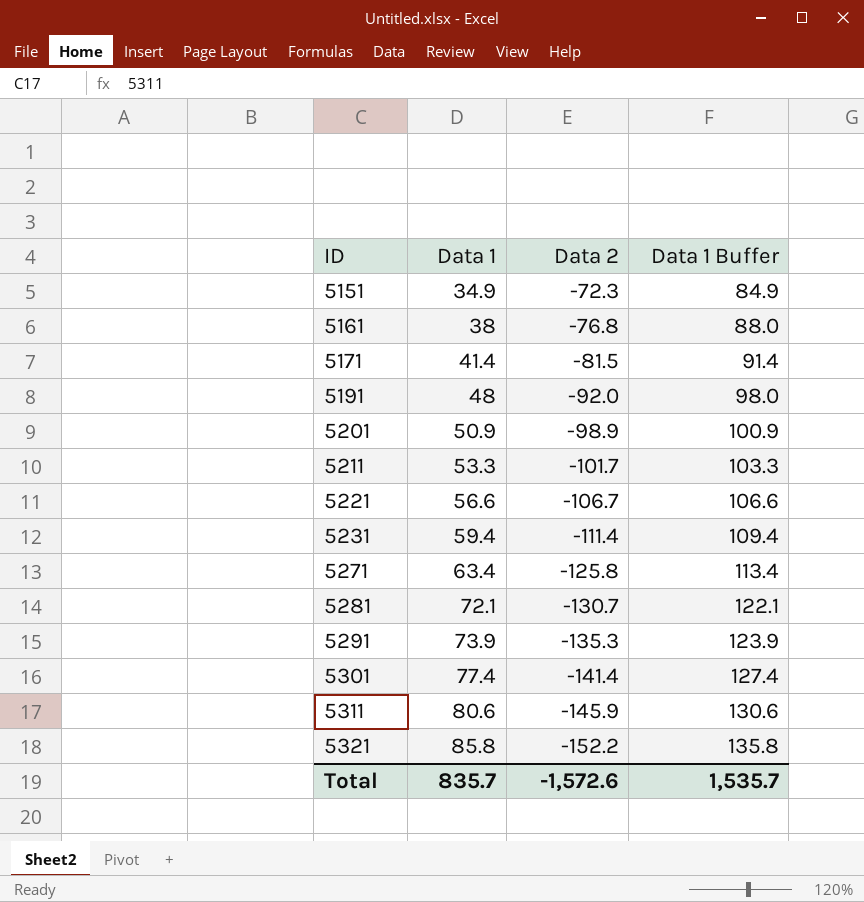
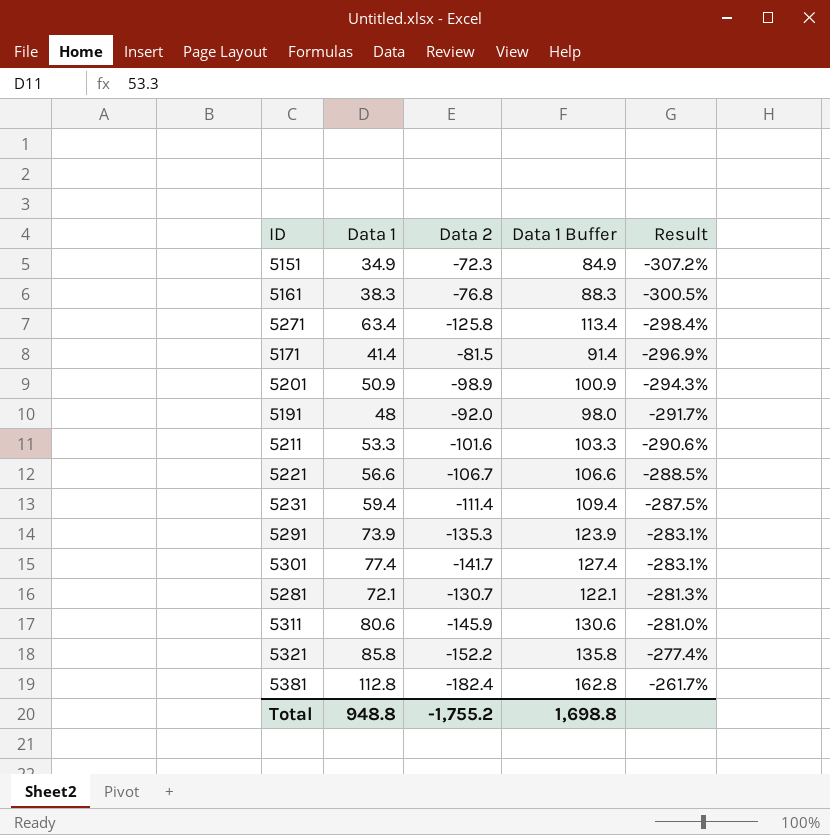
row order: ID ascending -> Result ascending
column Result | formula: none -> ([Data 2] - [Data 1]) / [Data 1]
5161 | Data 1: 38 -> 38.3
5161 | Data 1 Buffer: 88.0 -> 88.3
5211 | Data 2: -101.7 -> -101.6
5301 | Data 2: -141.4 -> -141.7
row 5381: none -> 112.8 | -182.4 | 162.8 | -261.7%
Total | Data 1: 835.7 -> 948.8
Total | Data 2: -1,572.6 -> -1,755.2
Total | Data 1 Buffer: 1,535.7 -> 1,698.8

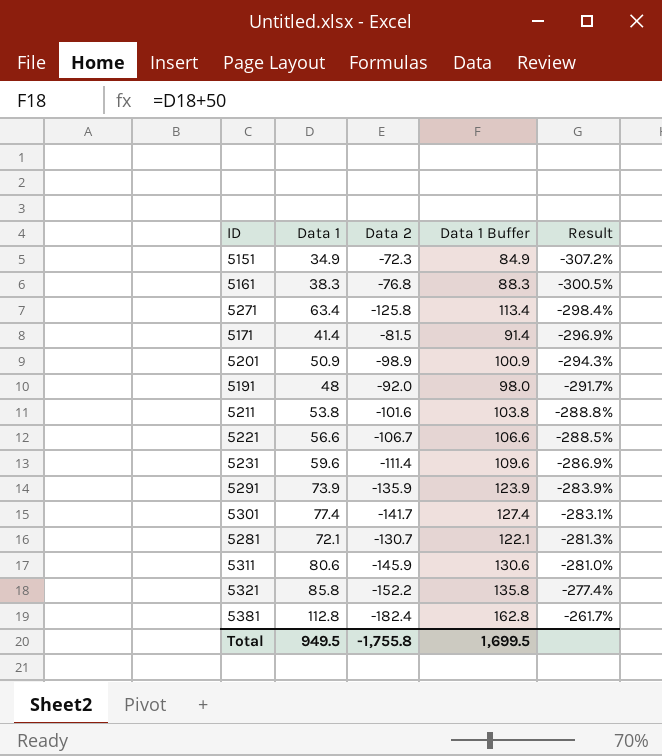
5211 | Data 1: 53.3 -> 53.8
5211 | Data 1 Buffer: 103.3 -> 103.8
5211 | Result: -290.6% -> -288.8%
5231 | Data 1: 59.4 -> 59.6
5231 | Data 1 Buffer: 109.4 -> 109.6
5231 | Result: -287.5% -> -286.9%
5291 | Data 2: -135.3 -> -135.9
5291 | Result: -283.1% -> -283.9%
Total | Data 1: 948.8 -> 949.5
Total | Data 2: -1,755.2 -> -1,755.8
Total | Data 1 Buffer: 1,698.8 -> 1,699.5

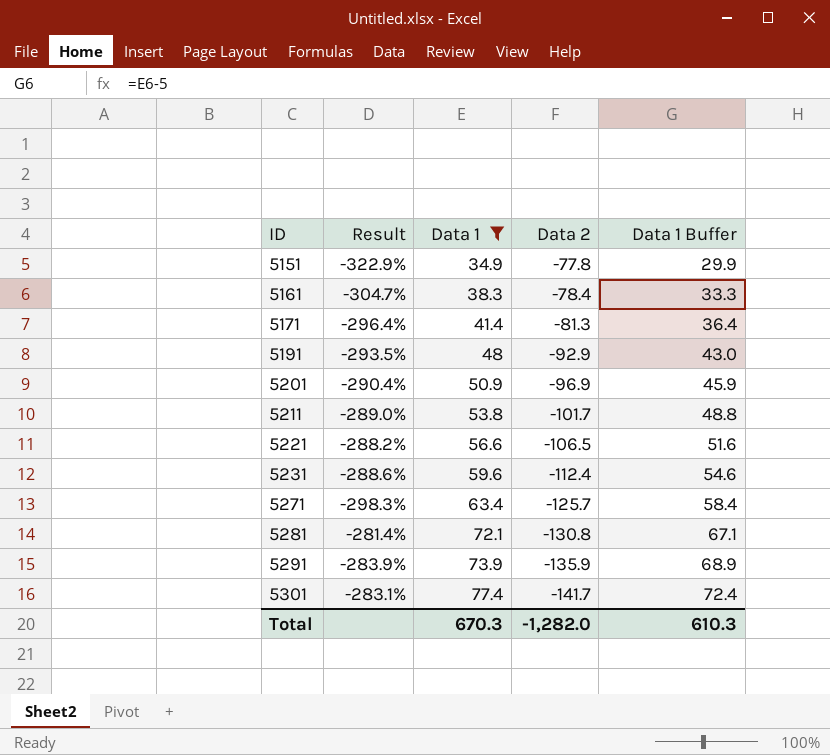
filter: none -> Data 1 <= 77.4
row order: Result ascending -> ID ascending
column Result | position: 5 -> 2
column Data 1 Buffer | formula: [Data 1] + 50 -> [Data 1] - 5
5151 | Result: -307.2% -> -322.9%
5151 | Data 2: -72.3 -> -77.8
5161 | Result: -300.5% -> -304.7%
5161 | Data 2: -76.8 -> -78.4
5171 | Result: -296.9% -> -296.4%
5171 | Data 2: -81.5 -> -81.3
5191 | Result: -291.7% -> -293.5%
5191 | Data 2: -92.0 -> -92.9
5201 | Result: -294.3% -> -290.4%
5201 | Data 2: -98.9 -> -96.9
5211 | Result: -288.8% -> -289.0%
5211 | Data 2: -101.6 -> -101.7
5221 | Result: -288.5% -> -288.2%
5221 | Data 2: -106.7 -> -106.5
5231 | Result: -286.9% -> -288.6%
5231 | Data 2: -111.4 -> -112.4
5271 | Result: -298.4% -> -298.3%
5271 | Data 2: -125.8 -> -125.7
5281 | Result: -281.3% -> -281.4%
5281 | Data 2: -130.7 -> -130.8
Total | Data 1: 949.5 -> 670.3
Total | Data 2: -1,755.8 -> -1,282.0
Total | Data 1 Buffer: 1,699.5 -> 610.3

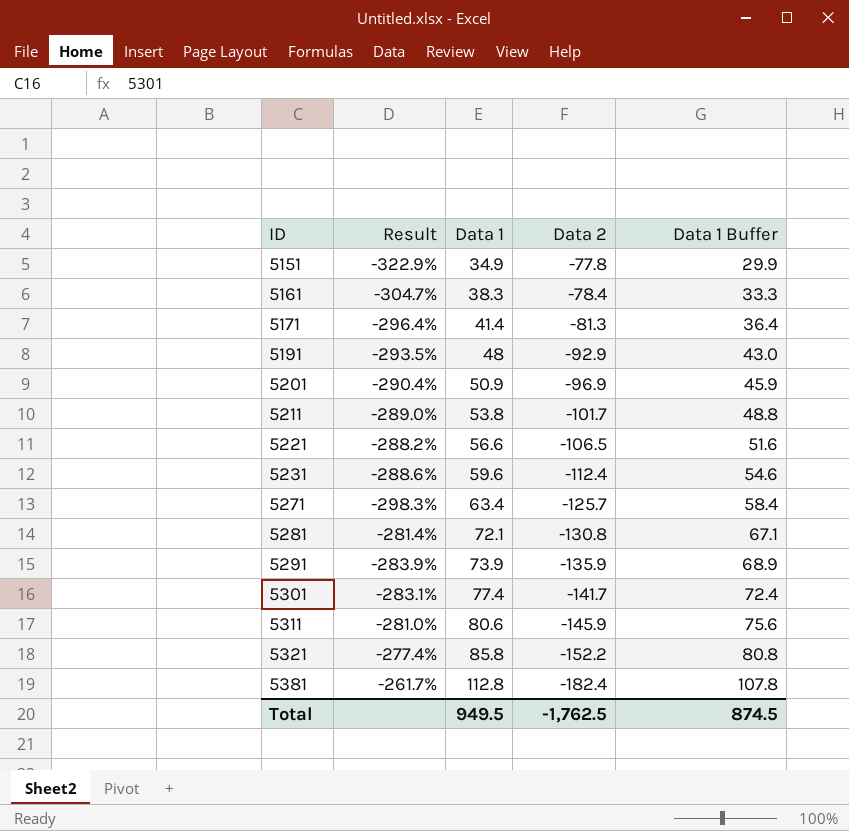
filter: Data 1 <= 77.4 -> none
Total | Data 1: 670.3 -> 949.5
Total | Data 2: -1,282.0 -> -1,762.5
Total | Data 1 Buffer: 610.3 -> 874.5

